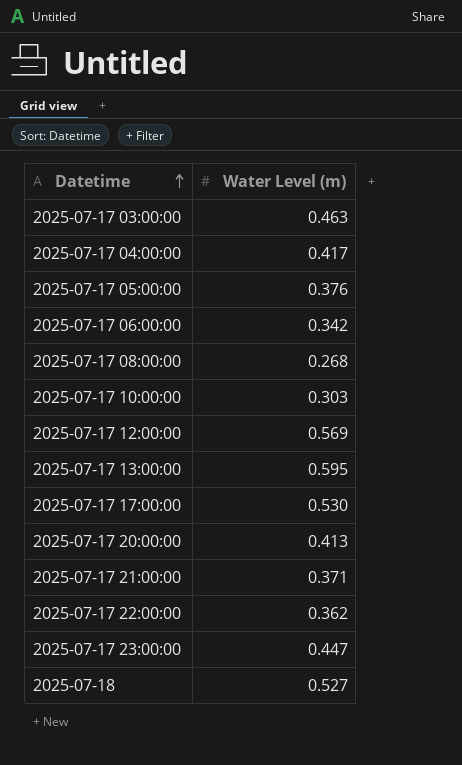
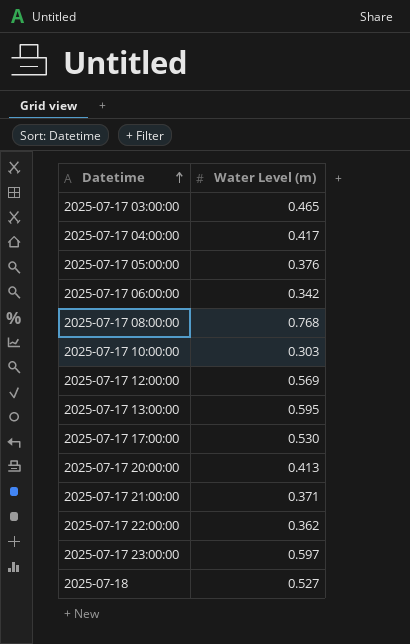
2025-07-17 03:00:00 | Water Level (m): 0.463 -> 0.465
2025-07-17 08:00:00 | Water Level (m): 0.268 -> 0.768
2025-07-17 23:00:00 | Water Level (m): 0.447 -> 0.597

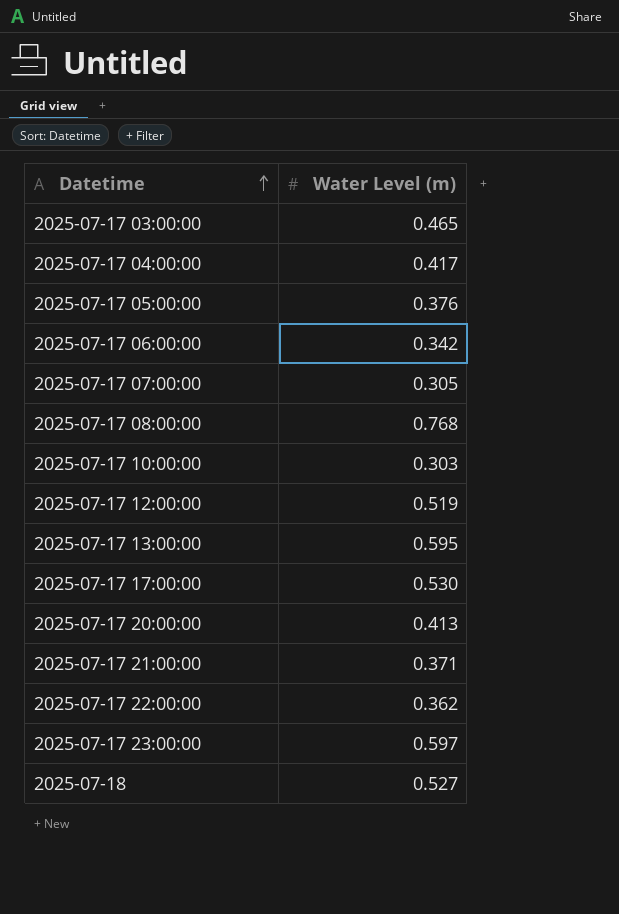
row 2025-07-17 07:00:00: none -> 0.305
2025-07-17 12:00:00 | Water Level (m): 0.569 -> 0.519

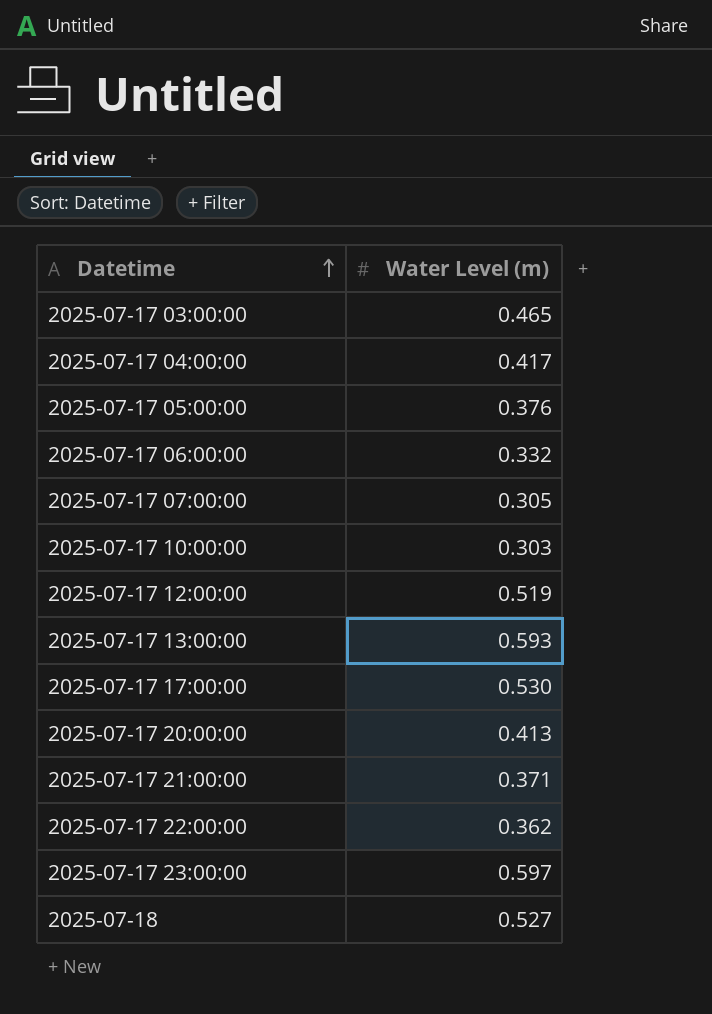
row 2025-07-17 08:00:00: 0.768 -> none
2025-07-17 06:00:00 | Water Level (m): 0.342 -> 0.332
2025-07-17 13:00:00 | Water Level (m): 0.595 -> 0.593

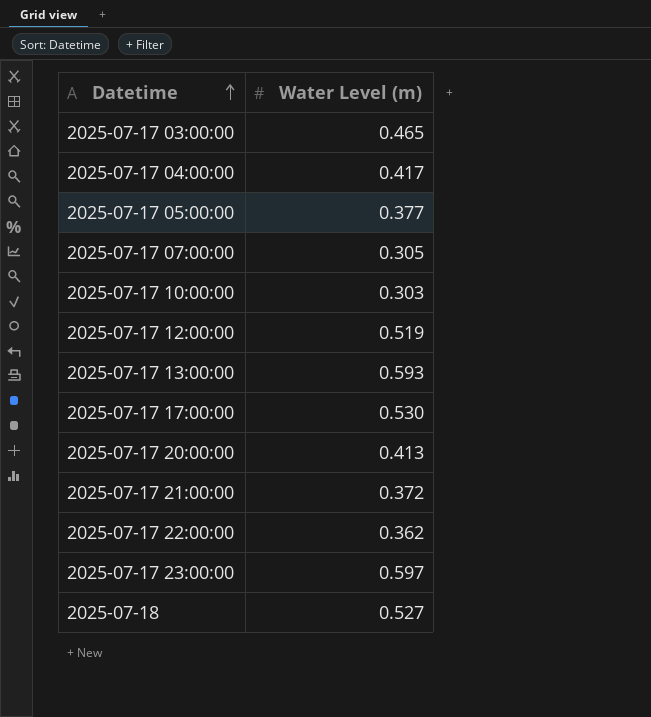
row 2025-07-17 06:00:00: 0.332 -> none
2025-07-17 05:00:00 | Water Level (m): 0.376 -> 0.377
2025-07-17 21:00:00 | Water Level (m): 0.371 -> 0.372

